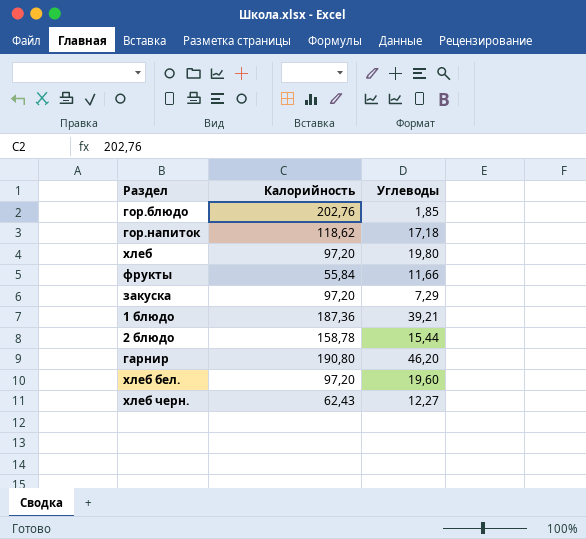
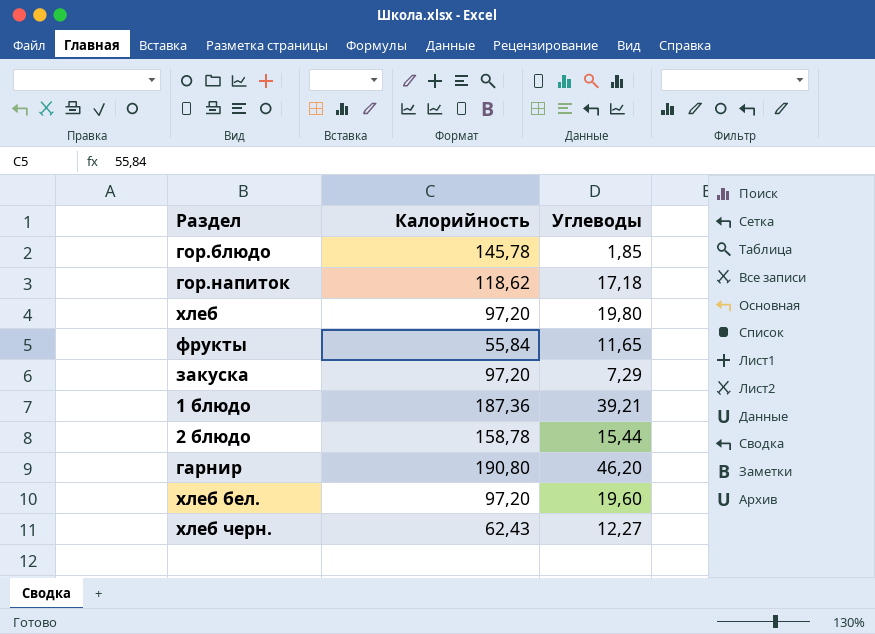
гор.блюдо | Калорийность: 202,76 -> 145,78
фрукты | Углеводы: 11,66 -> 11,65

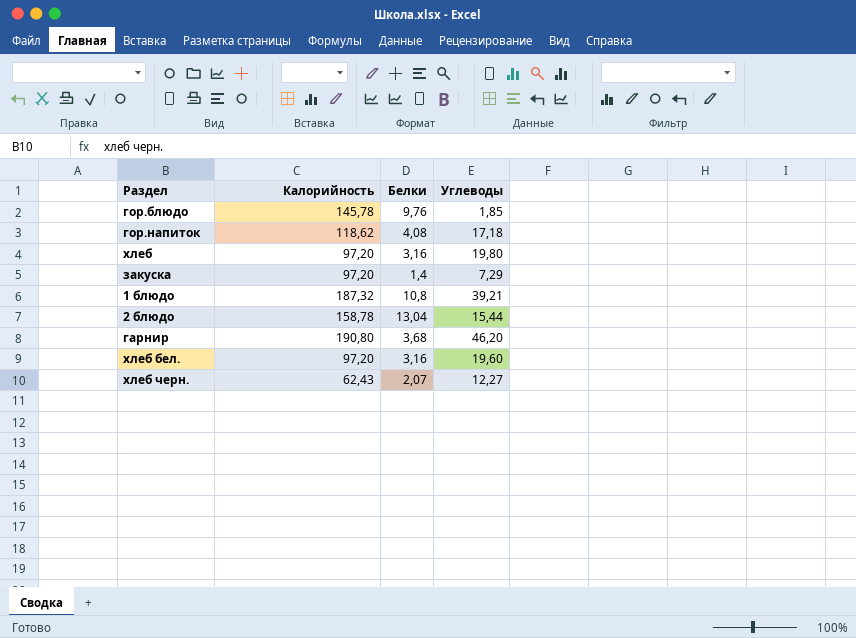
column Белки | position: none -> 3
row фрукты: 55,84 | 11,65 -> none
1 блюдо | Калорийность: 187,36 -> 187,32

